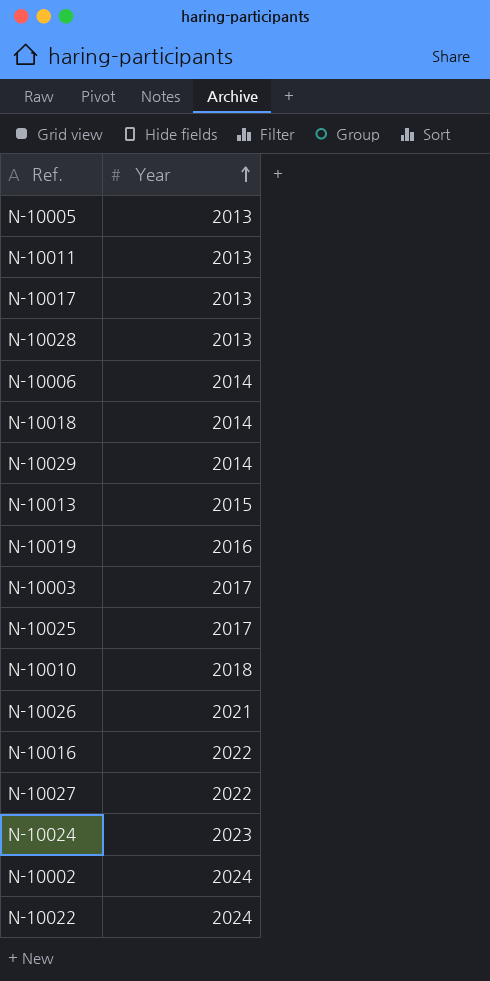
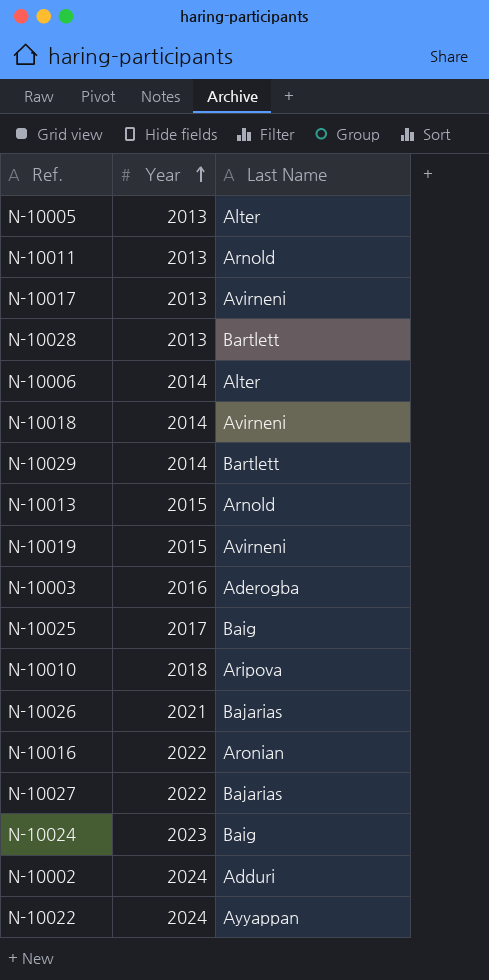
column Last Name | position: none -> 3
N-10019 | Year: 2016 -> 2015
N-10003 | Year: 2017 -> 2016

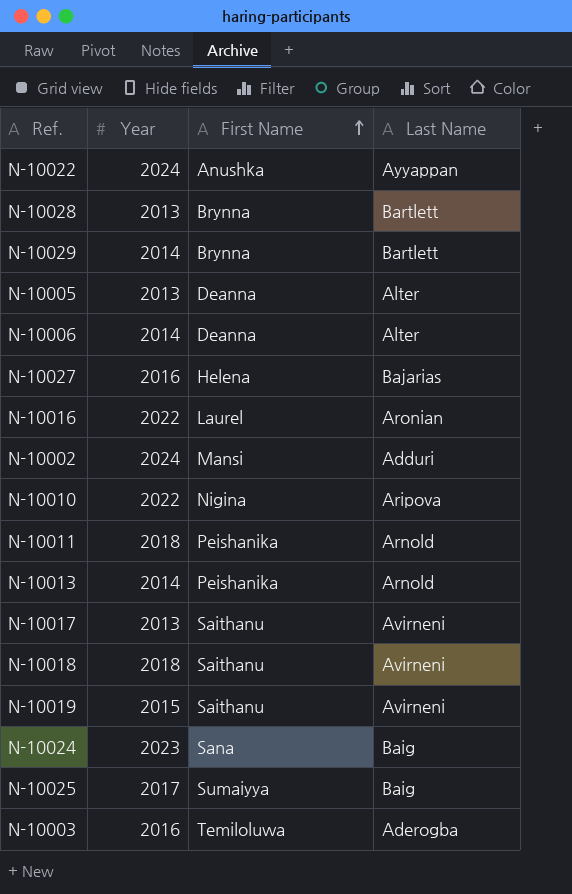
row order: Year ascending -> First Name ascending
column First Name | position: none -> 3
row N-10026: 2021 | Bajarias -> none
N-10027 | Year: 2022 -> 2016
N-10010 | Year: 2018 -> 2022
N-10011 | Year: 2013 -> 2018
N-10013 | Year: 2015 -> 2014
N-10018 | Year: 2014 -> 2018

